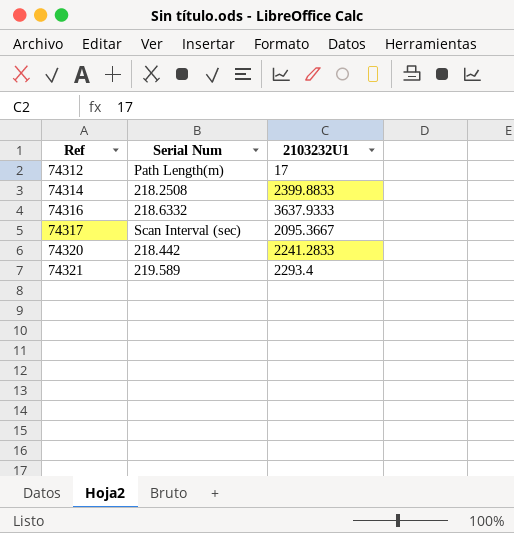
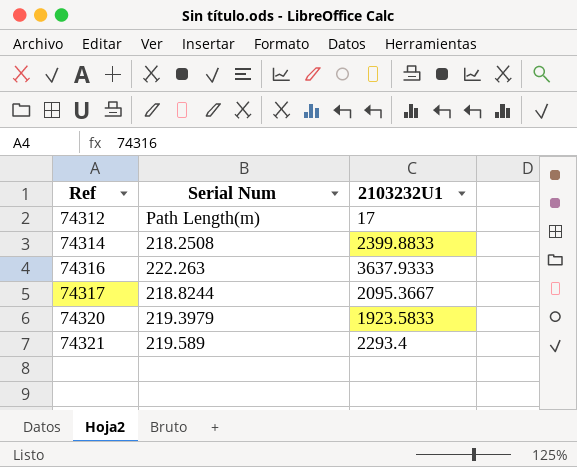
74316 | Serial Num: 218.6332 -> 222.263
74317 | Serial Num: Scan Interval (sec) -> 218.8244
74320 | Serial Num: 218.442 -> 219.3979
74320 | 2103232U1: 2241.2833 -> 1923.5833

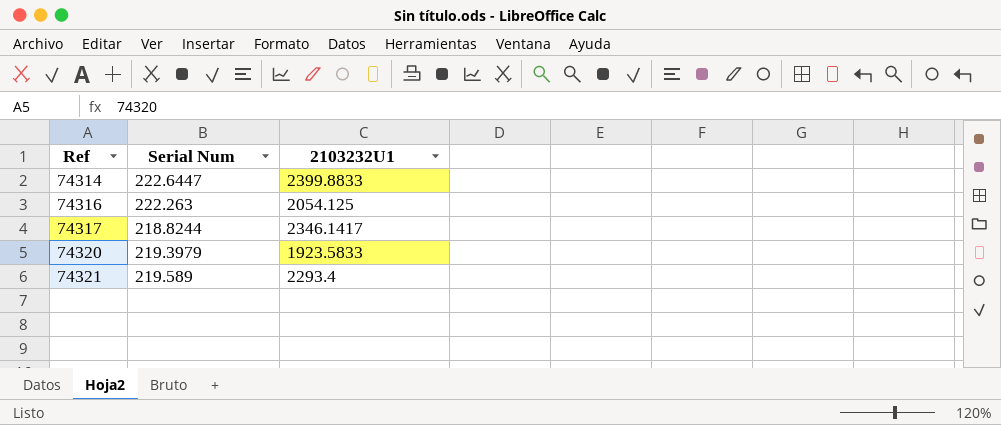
row 74312: Path Length(m) | 17 -> none
74314 | Serial Num: 218.2508 -> 222.6447
74316 | 2103232U1: 3637.9333 -> 2054.125
74317 | 2103232U1: 2095.3667 -> 2346.1417

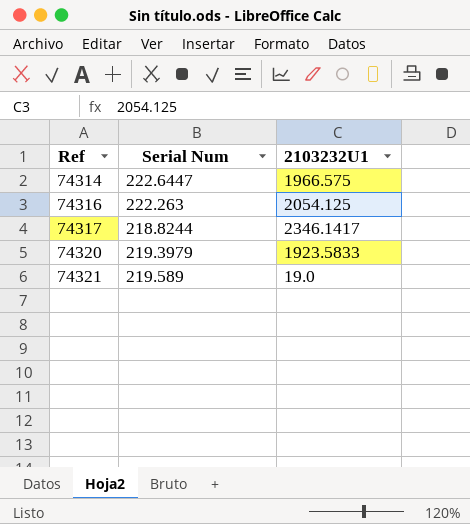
74314 | 2103232U1: 2399.8833 -> 1966.575
74321 | 2103232U1: 2293.4 -> 19.0

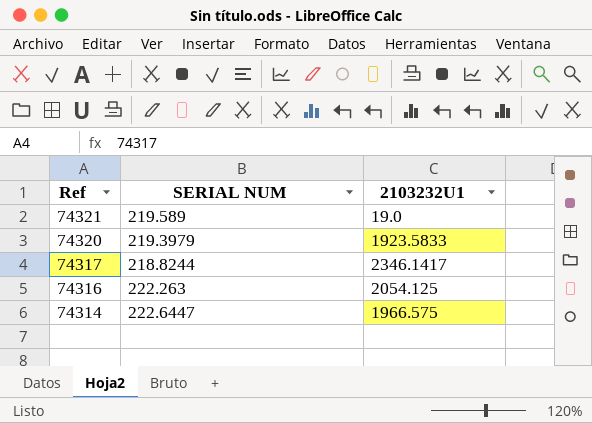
row order: Ref ascending -> Ref descending
column name: Serial Num -> SERIAL NUM

